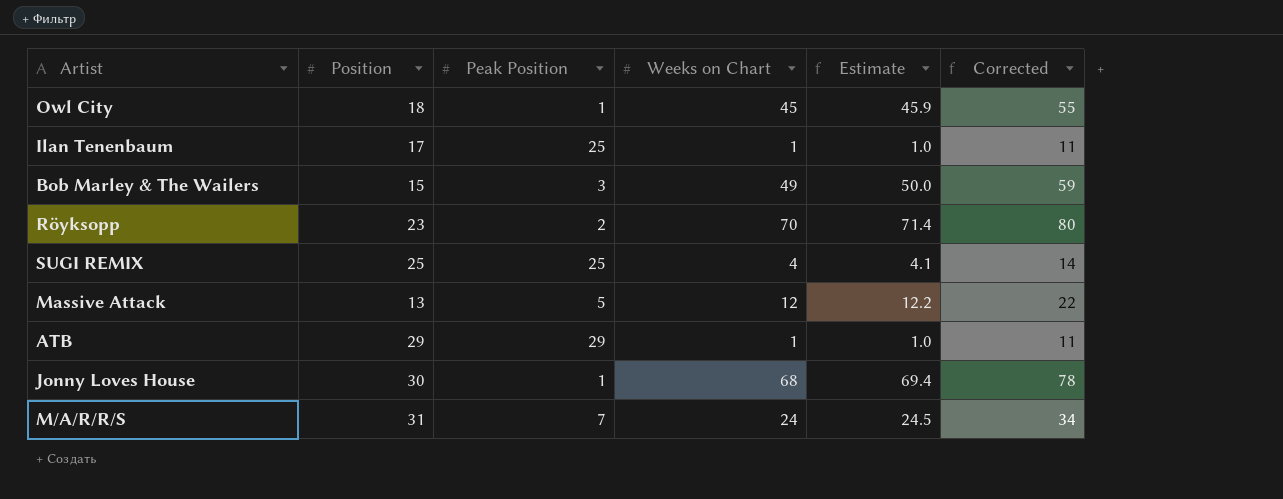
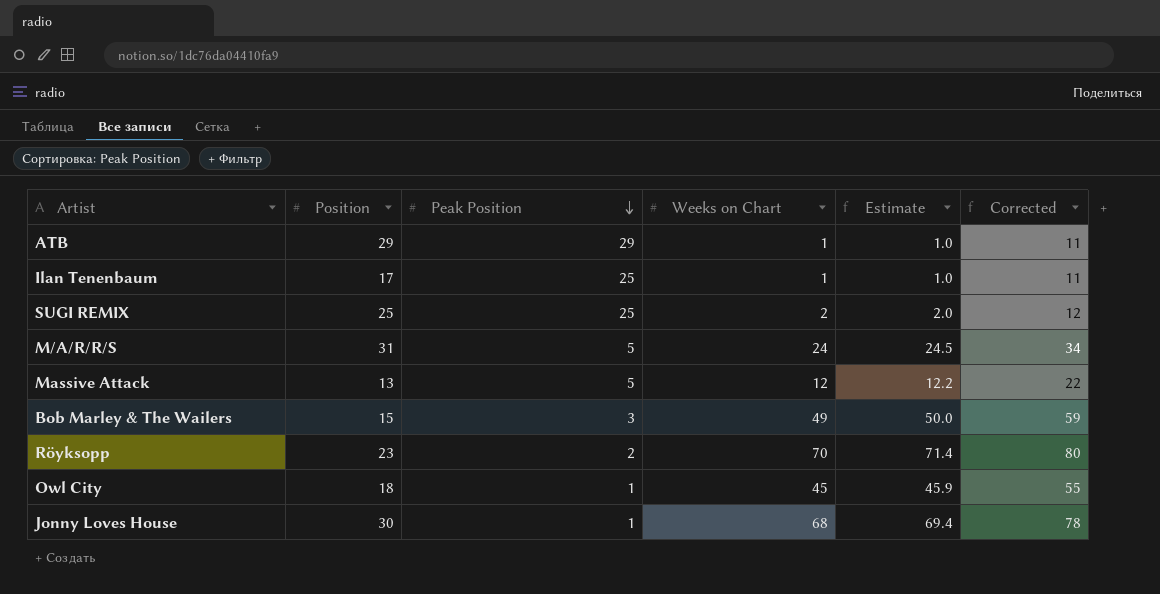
row order: none -> Peak Position descending
SUGI REMIX | Weeks on Chart: 4 -> 2
SUGI REMIX | Estimate: 4.1 -> 2.0
SUGI REMIX | Corrected: 14 -> 12
M/A/R/R/S | Peak Position: 7 -> 5

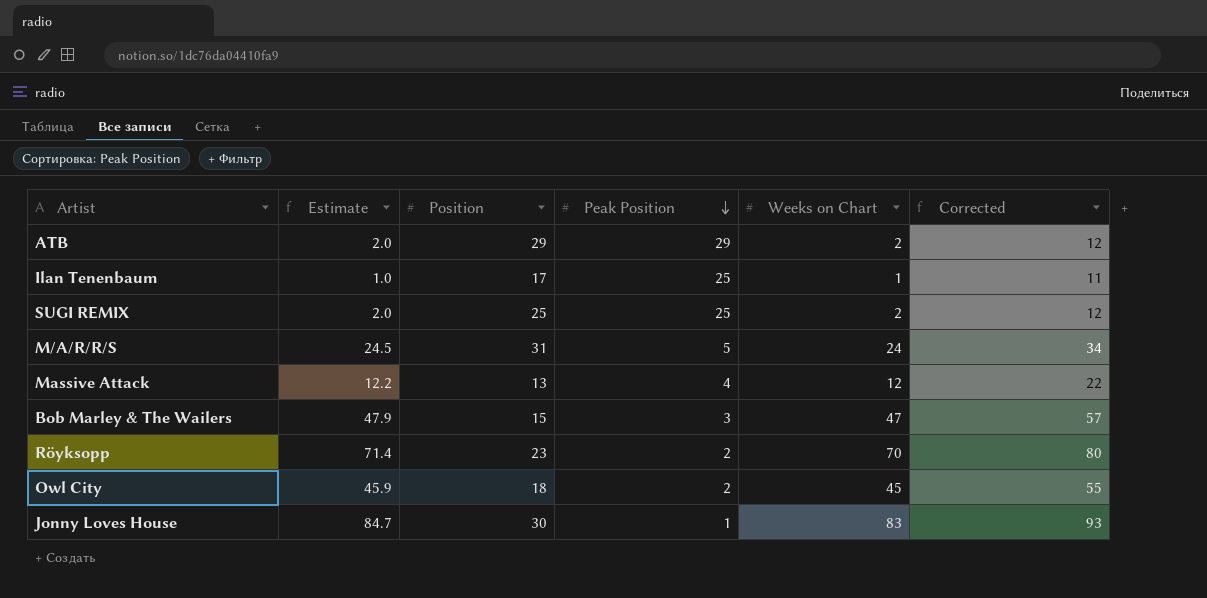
column Estimate | position: 5 -> 2
ATB | Estimate: 1.0 -> 2.0
ATB | Weeks on Chart: 1 -> 2
ATB | Corrected: 11 -> 12
Massive Attack | Peak Position: 5 -> 4
Bob Marley & The Wailers | Estimate: 50.0 -> 47.9
Bob Marley & The Wailers | Weeks on Chart: 49 -> 47
Bob Marley & The Wailers | Corrected: 59 -> 57
Owl City | Peak Position: 1 -> 2
Jonny Loves House | Estimate: 69.4 -> 84.7
Jonny Loves House | Weeks on Chart: 68 -> 83
Jonny Loves House | Corrected: 78 -> 93

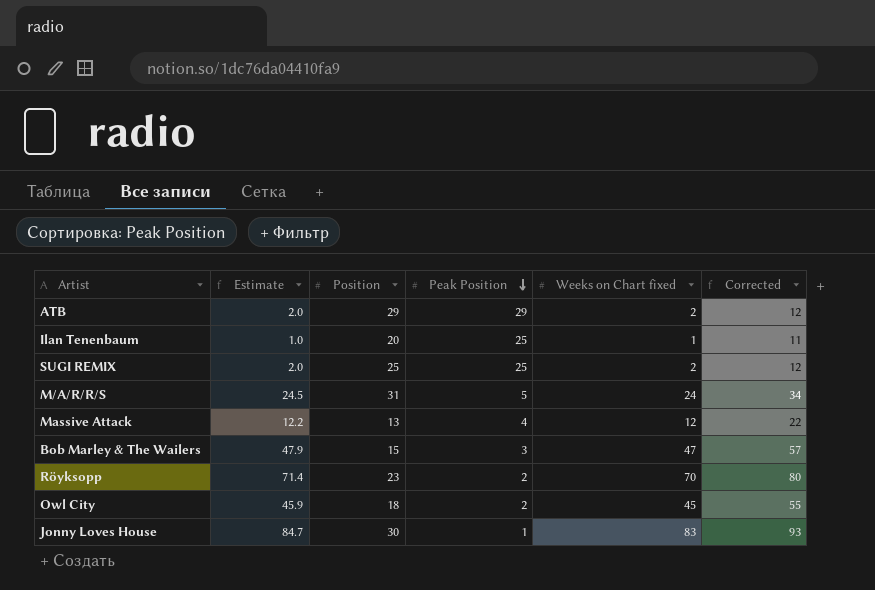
column name: Weeks on Chart -> Weeks on Chart fixed
Ilan Tenenbaum | Position: 17 -> 20

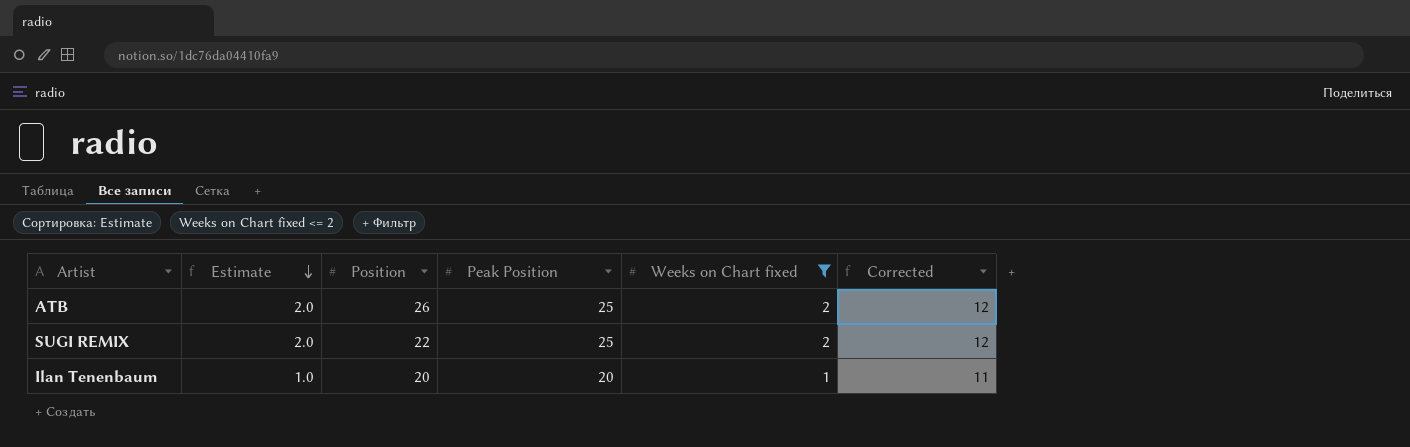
filter: none -> Weeks on Chart fixed <= 2
row order: Peak Position descending -> Estimate descending
ATB | Position: 29 -> 26
ATB | Peak Position: 29 -> 25
SUGI REMIX | Position: 25 -> 22
Ilan Tenenbaum | Peak Position: 25 -> 20

